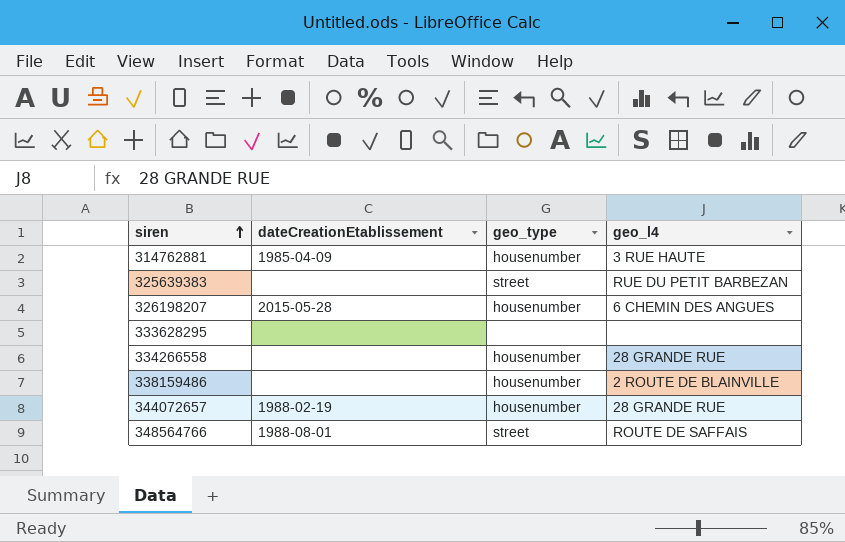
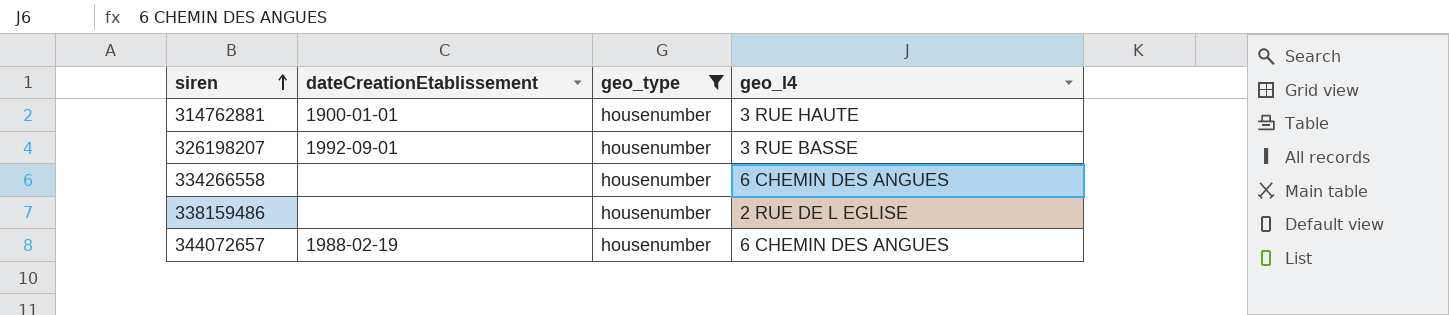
filter: none -> geo_type = housenumber
314762881 | dateCreationEtablissement: 1985-04-09 -> 1900-01-01
326198207 | dateCreationEtablissement: 2015-05-28 -> 1992-09-01
326198207 | geo_l4: 6 CHEMIN DES ANGUES -> 3 RUE BASSE
334266558 | geo_l4: 28 GRANDE RUE -> 6 CHEMIN DES ANGUES
338159486 | geo_l4: 2 ROUTE DE BLAINVILLE -> 2 RUE DE L EGLISE
344072657 | geo_l4: 28 GRANDE RUE -> 6 CHEMIN DES ANGUES

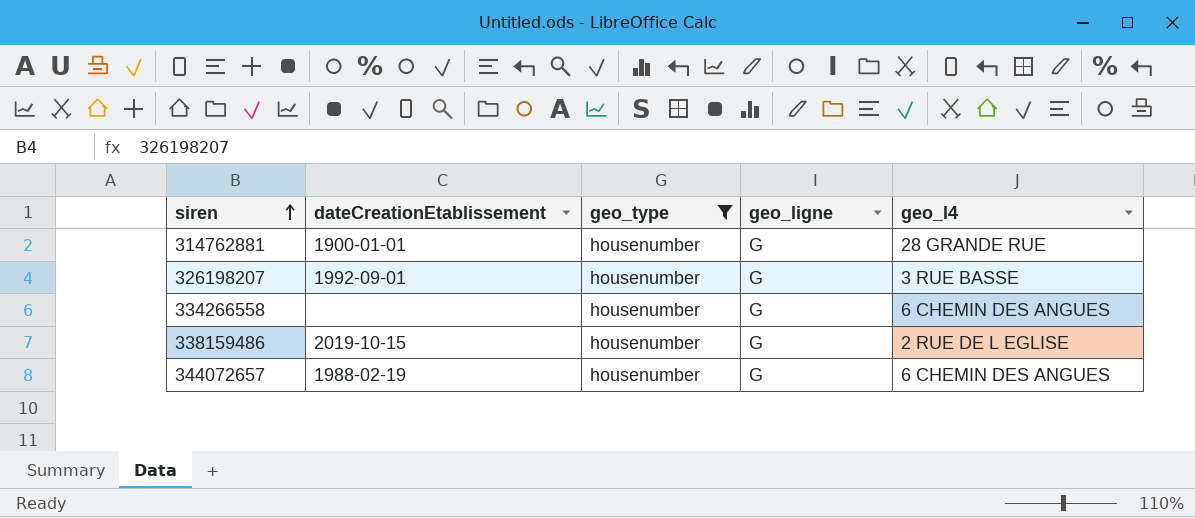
column geo_ligne | position: none -> 4
314762881 | geo_l4: 3 RUE HAUTE -> 28 GRANDE RUE
338159486 | dateCreationEtablissement: none -> 2019-10-15

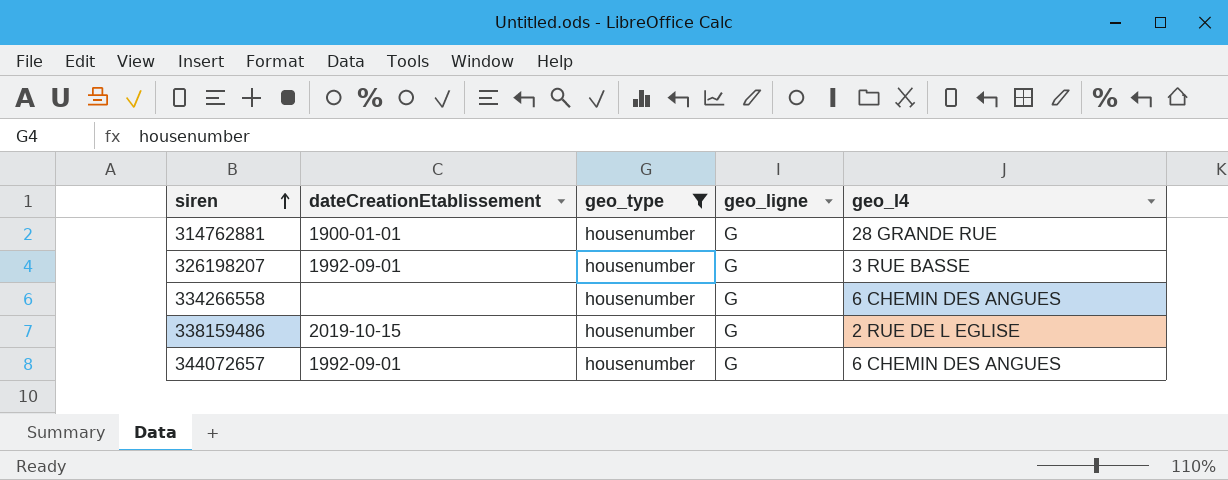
344072657 | dateCreationEtablissement: 1988-02-19 -> 1992-09-01

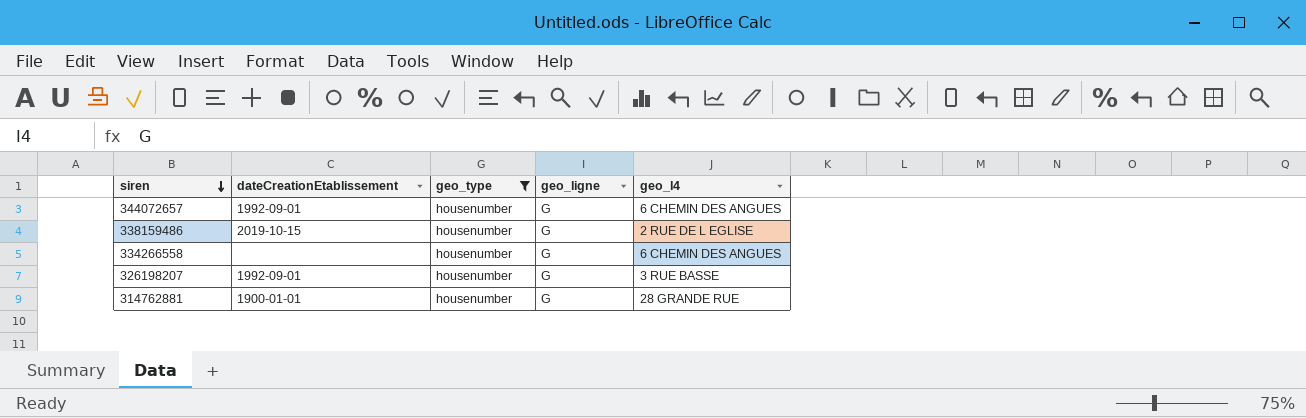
row order: siren ascending -> siren descending

